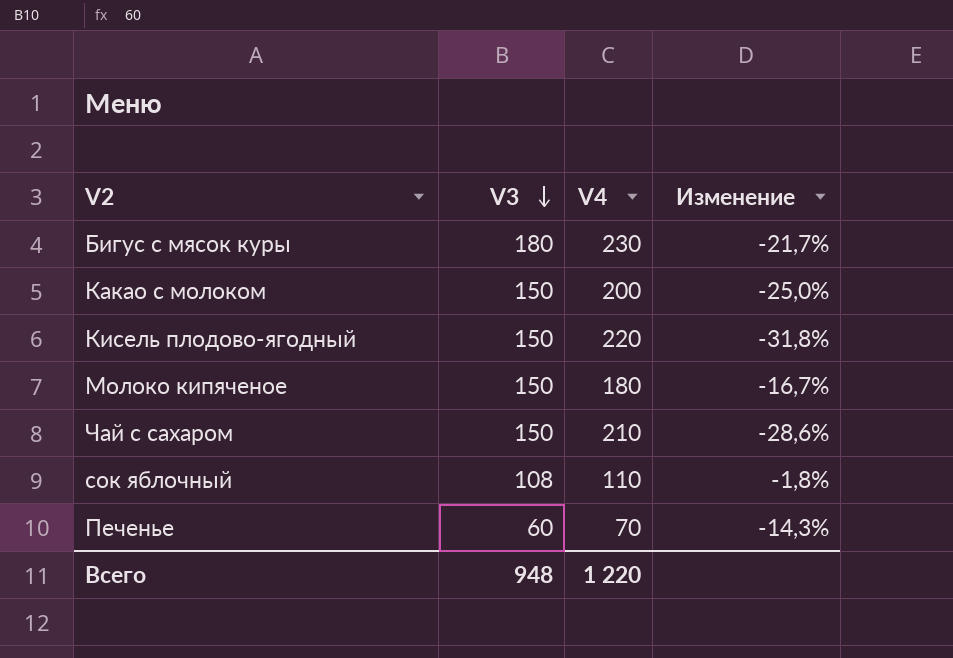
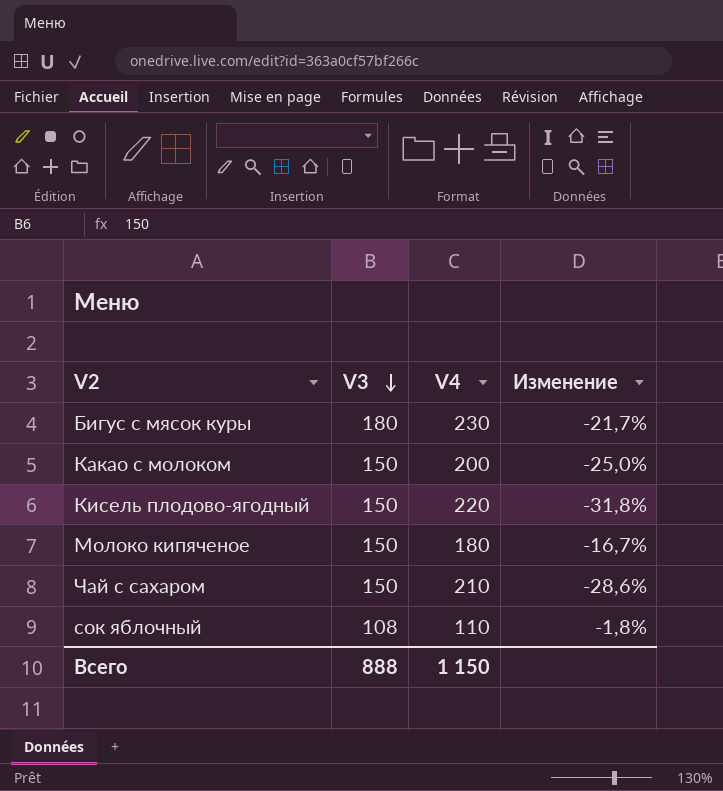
row Печенье: 60 | 70 | -14,3% -> none
Всего | V3: 948 -> 888
Всего | V4: 1 220 -> 1 150

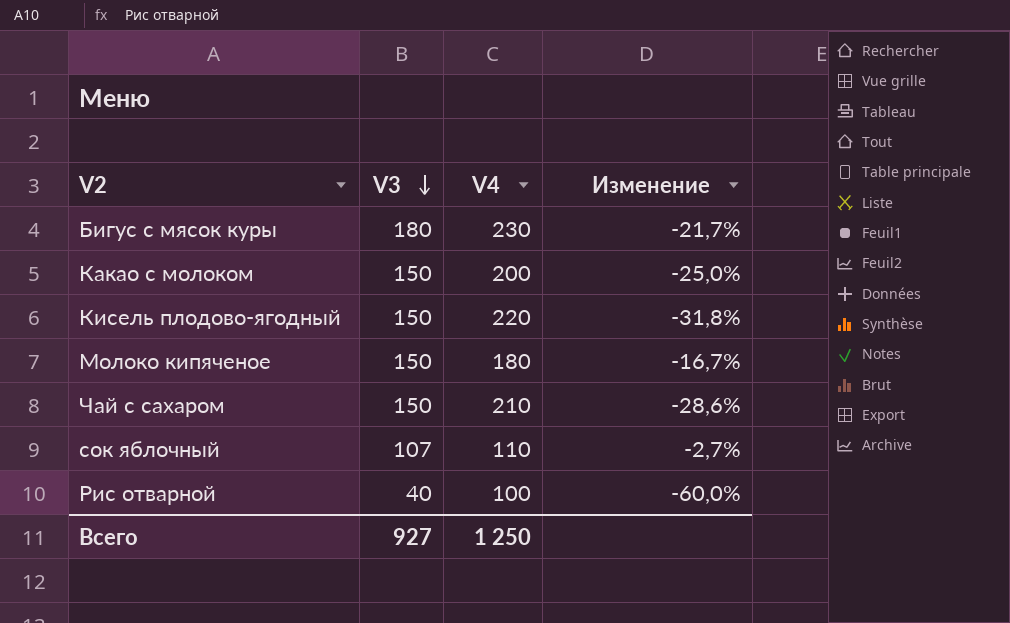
сок яблочный | V3: 108 -> 107
сок яблочный | Изменение: -1,8% -> -2,7%
row Рис отварной: none -> 40 | 100 | -60,0%
Всего | V3: 888 -> 927
Всего | V4: 1 150 -> 1 250

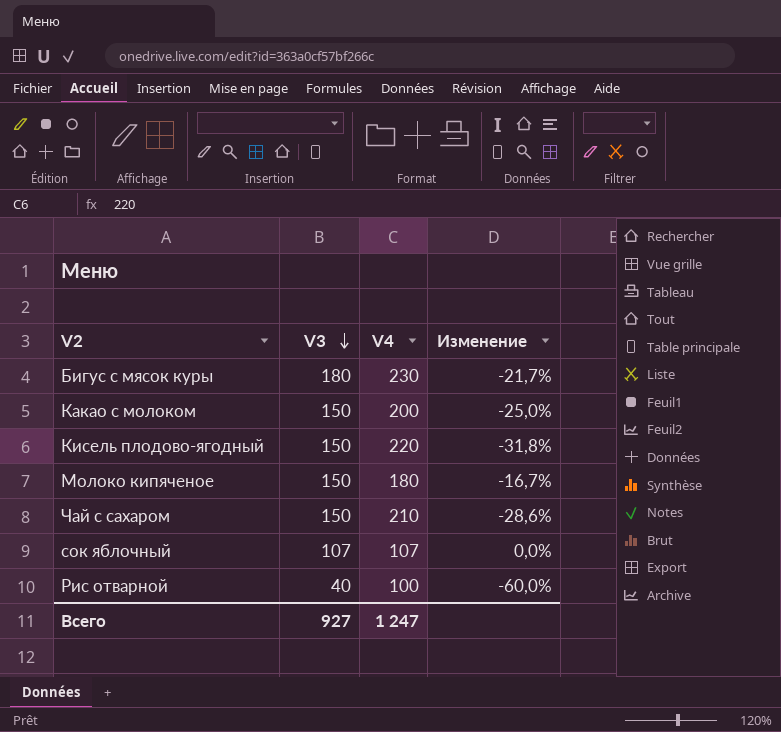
сок яблочный | V4: 110 -> 107
сок яблочный | Изменение: -2,7% -> 0,0%
Всего | V4: 1 250 -> 1 247

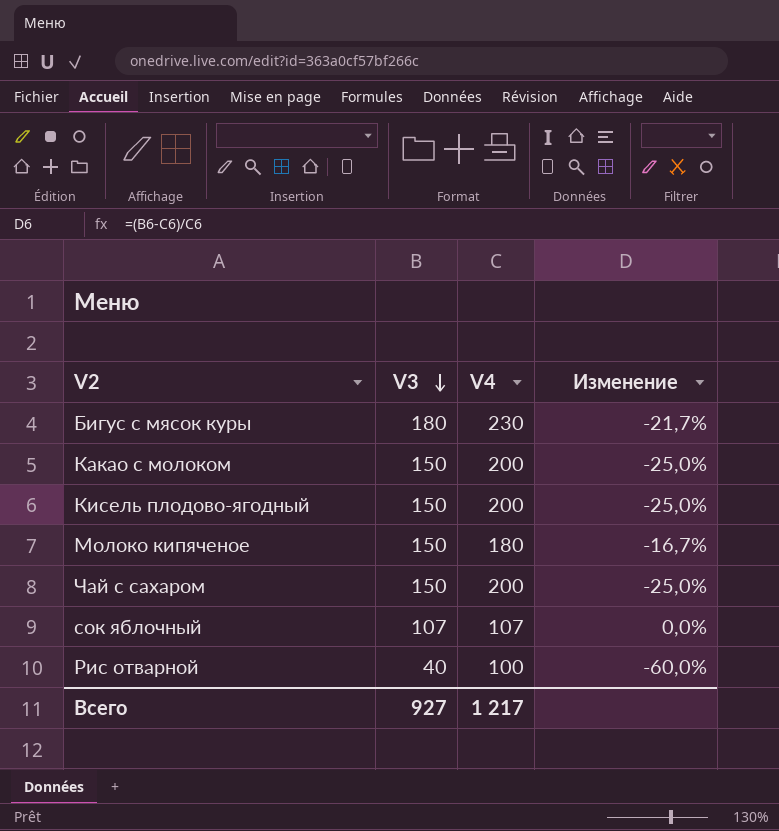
Кисель плодово-ягодный | V4: 220 -> 200
Кисель плодово-ягодный | Изменение: -31,8% -> -25,0%
Чай с сахаром | V4: 210 -> 200
Чай с сахаром | Изменение: -28,6% -> -25,0%
Всего | V4: 1 247 -> 1 217

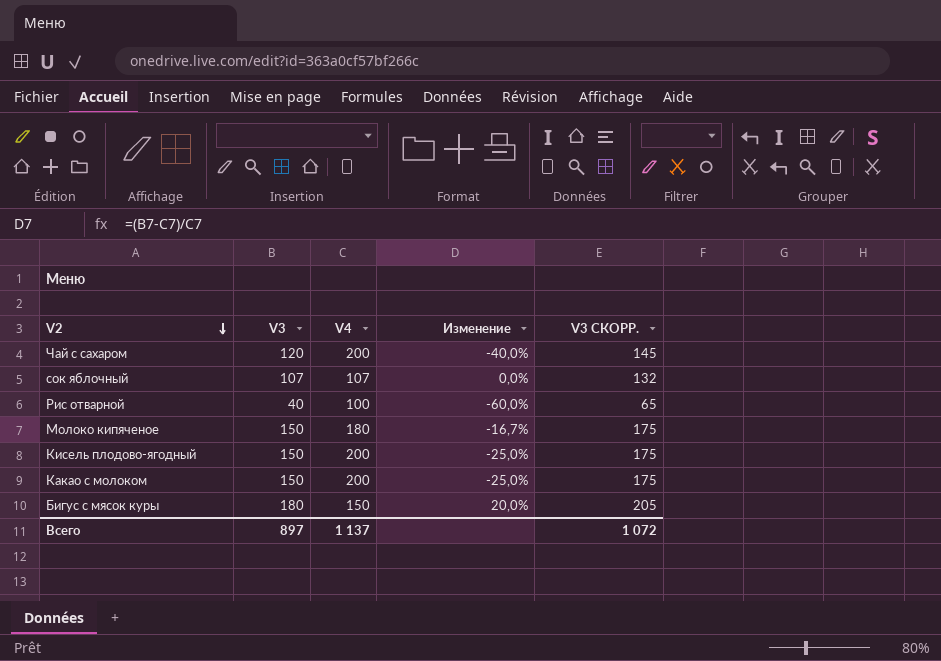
row order: V3 descending -> V2 descending
column V3 СКОРР. | formula: none -> [V3] + 25
Чай с сахаром | V3: 150 -> 120
Чай с сахаром | Изменение: -25,0% -> -40,0%
Бигус с мясок куры | V4: 230 -> 150
Бигус с мясок куры | Изменение: -21,7% -> 20,0%
Всего | V3: 927 -> 897
Всего | V4: 1 217 -> 1 137

